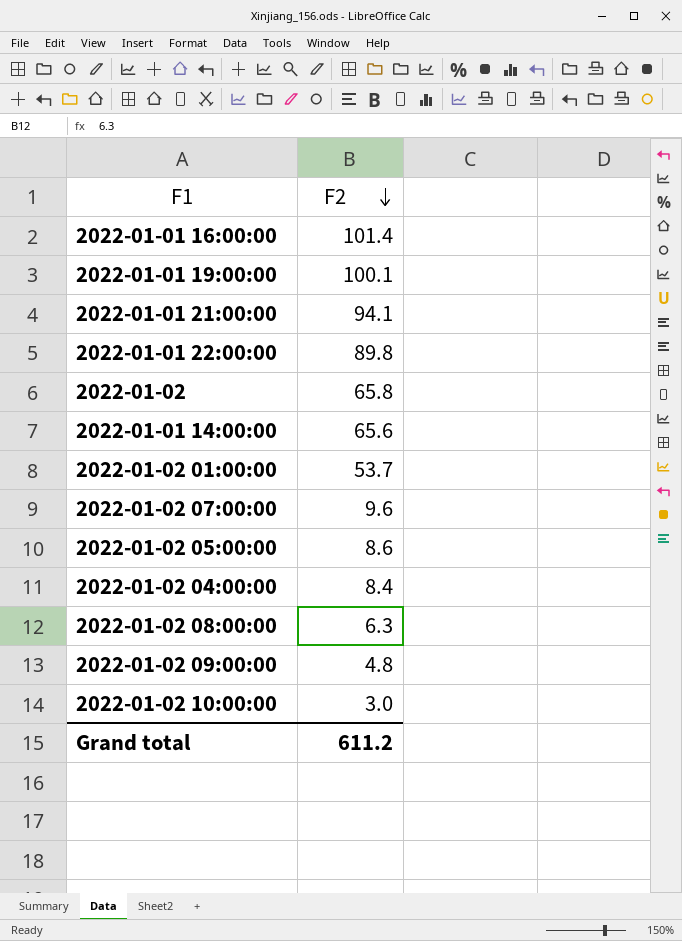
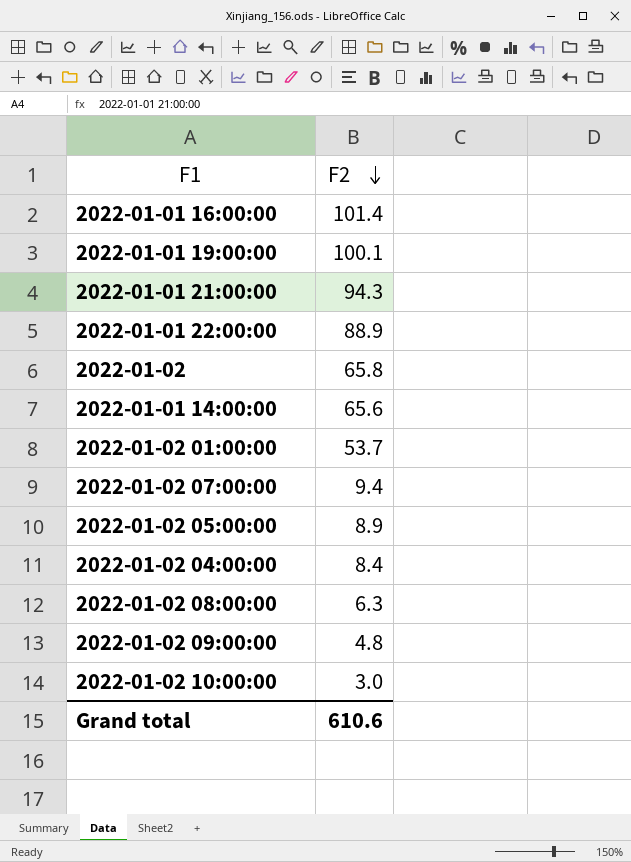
2022-01-01 21:00:00 | F2: 94.1 -> 94.3
2022-01-01 22:00:00 | F2: 89.8 -> 88.9
2022-01-02 07:00:00 | F2: 9.6 -> 9.4
2022-01-02 05:00:00 | F2: 8.6 -> 8.9
Grand total | F2: 611.2 -> 610.6

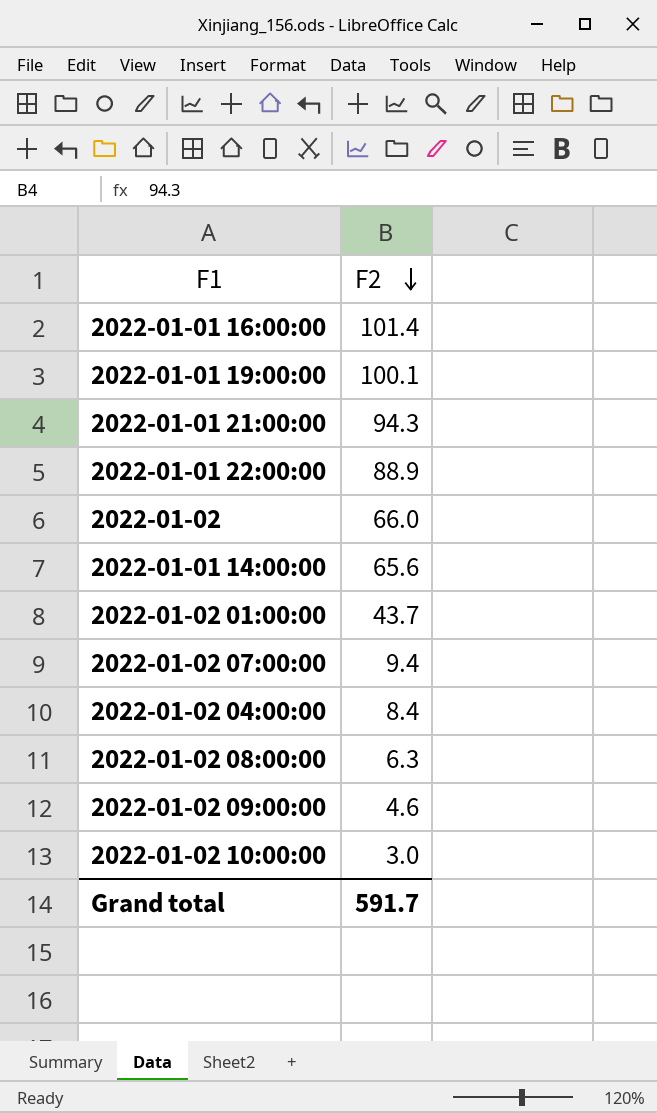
row 2022-01-02 05:00:00: 8.9 -> none
2022-01-02 | F2: 65.8 -> 66.0
2022-01-02 01:00:00 | F2: 53.7 -> 43.7
2022-01-02 09:00:00 | F2: 4.8 -> 4.6
Grand total | F2: 610.6 -> 591.7

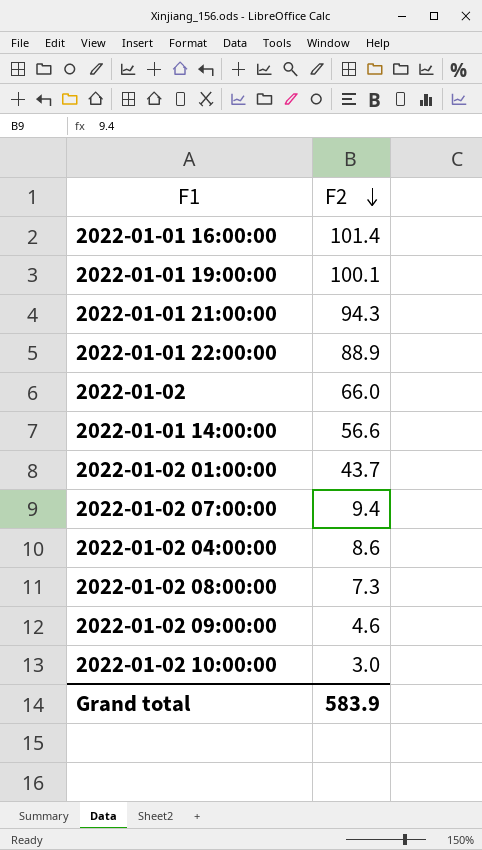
2022-01-01 14:00:00 | F2: 65.6 -> 56.6
2022-01-02 04:00:00 | F2: 8.4 -> 8.6
2022-01-02 08:00:00 | F2: 6.3 -> 7.3
Grand total | F2: 591.7 -> 583.9

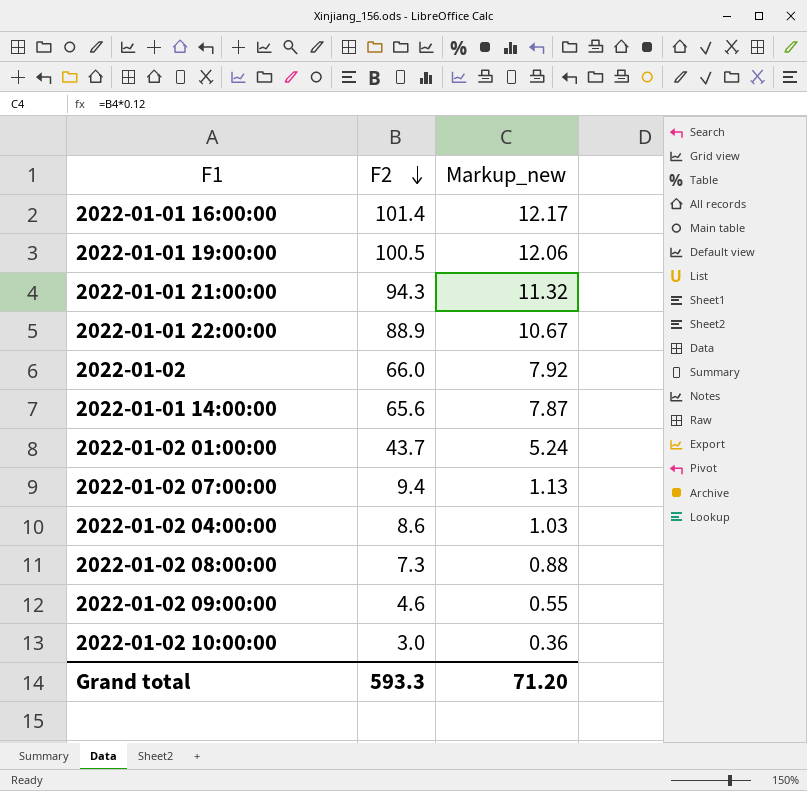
column Markup_new | formula: none -> [F2] * 0.12
2022-01-01 19:00:00 | F2: 100.1 -> 100.5
2022-01-01 14:00:00 | F2: 56.6 -> 65.6
Grand total | F2: 583.9 -> 593.3

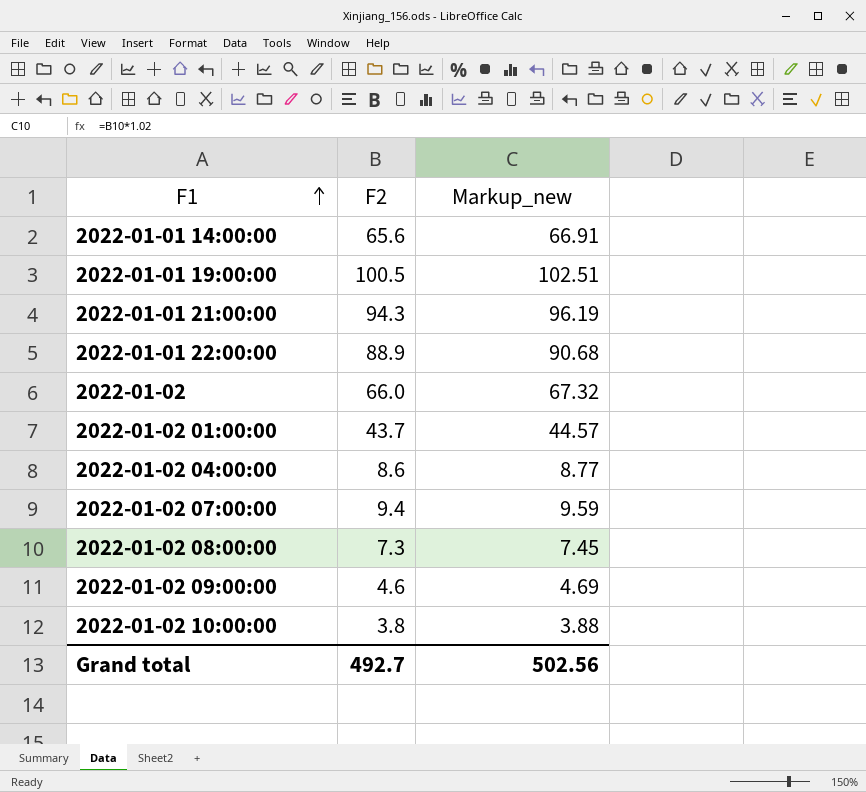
row order: F2 descending -> F1 ascending
column Markup_new | formula: [F2] * 0.12 -> [F2] * 1.02
row 2022-01-01 16:00:00: 101.4 | 12.17 -> none
2022-01-02 10:00:00 | F2: 3.0 -> 3.8
Grand total | F2: 593.3 -> 492.7
Grand total | Markup_new: 71.20 -> 502.56

